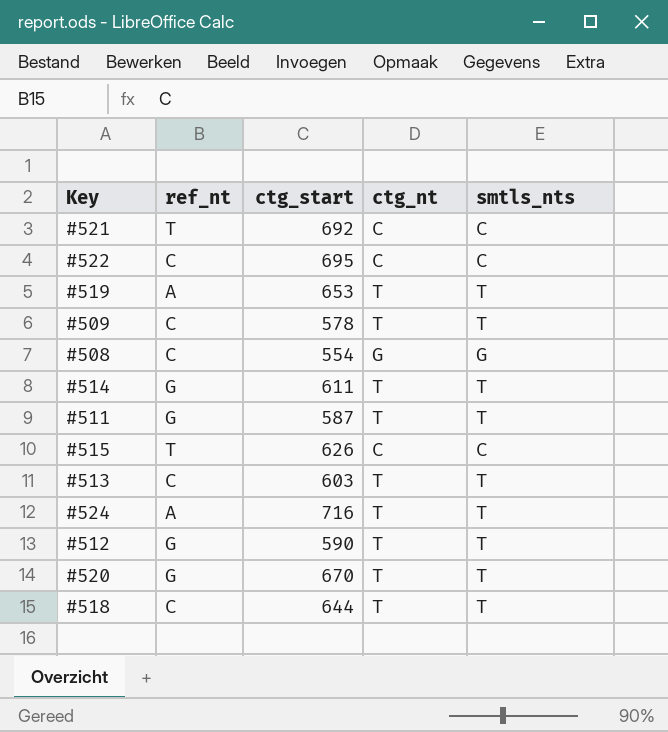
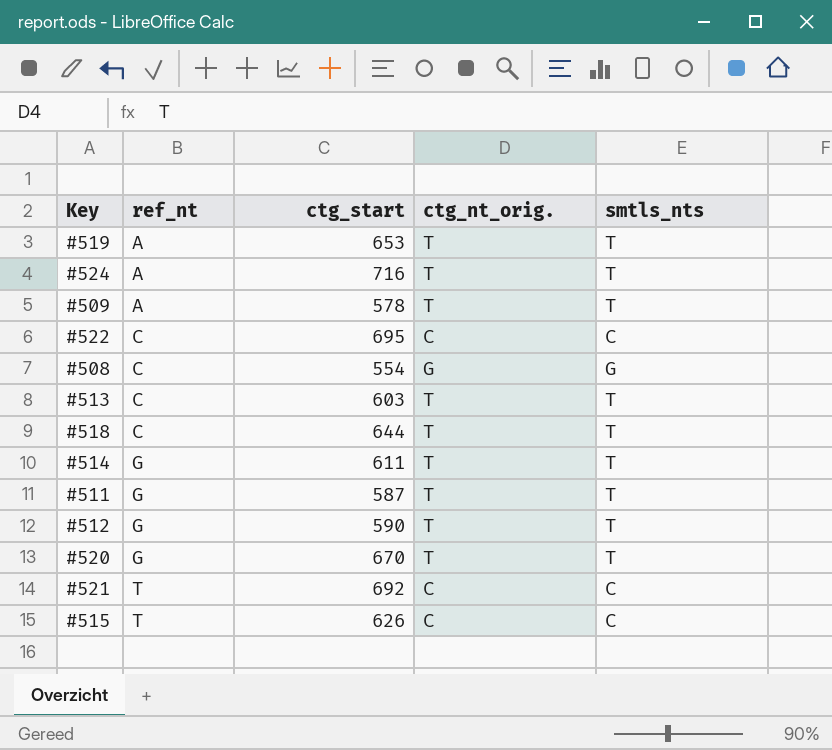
row order: none -> ref_nt ascending
column name: ctg_nt -> ctg_nt_orig.
#509 | ref_nt: C -> A

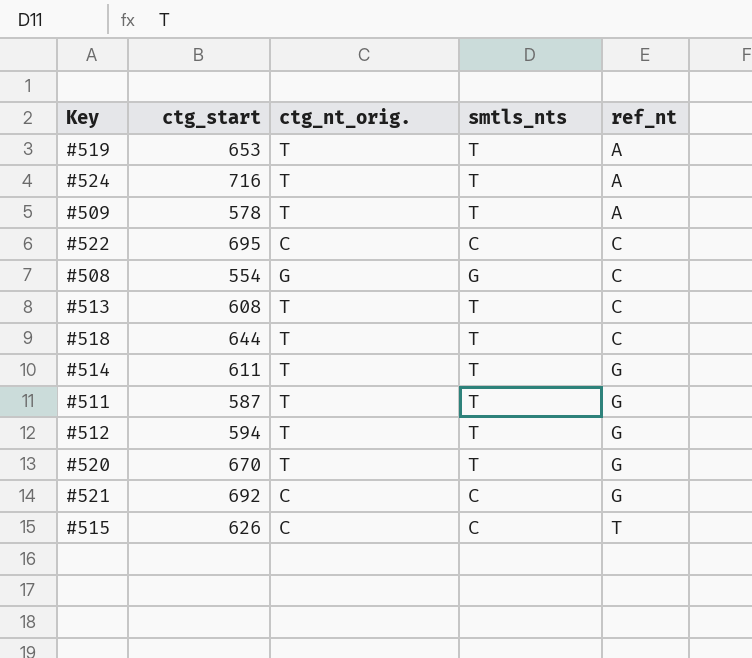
column ref_nt | position: 2 -> 5
#513 | ctg_start: 603 -> 608
#512 | ctg_start: 590 -> 594
#521 | ref_nt: T -> G

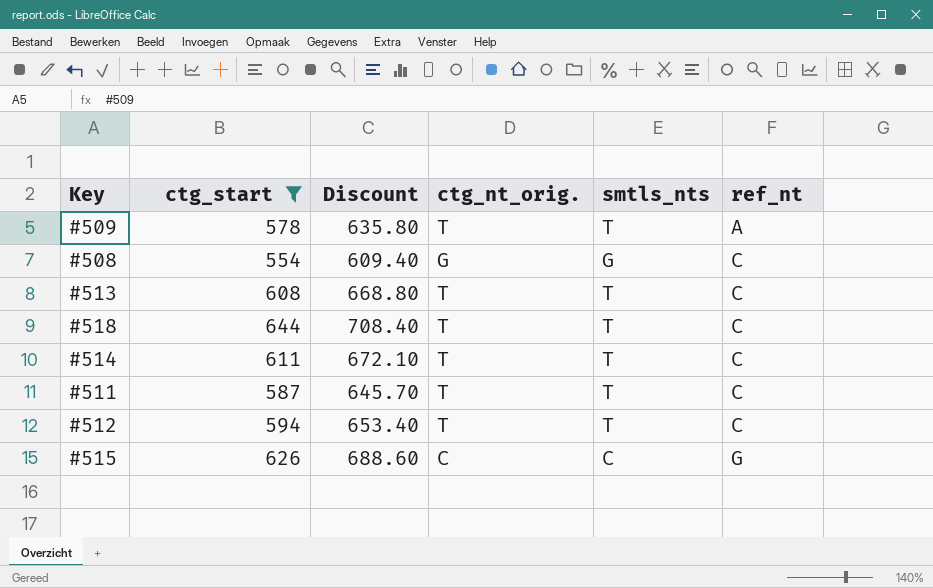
filter: none -> ctg_start <= 644
column Discount | formula: none -> [ctg_start] * 1.1
#514 | ref_nt: G -> C
#511 | ref_nt: G -> C
#512 | ref_nt: G -> C
#515 | ref_nt: T -> G

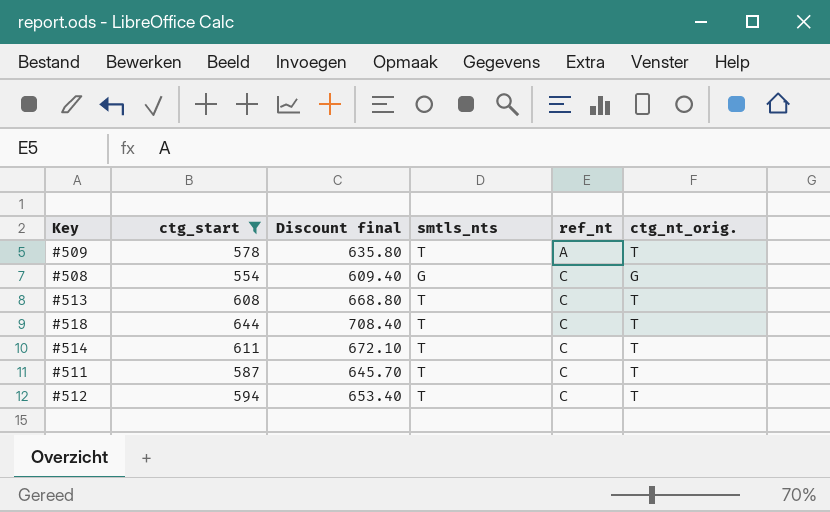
column name: Discount -> Discount final
column ctg_nt_orig. | position: 4 -> 6
row #515: 626 | 688.60 | C | C | G -> none

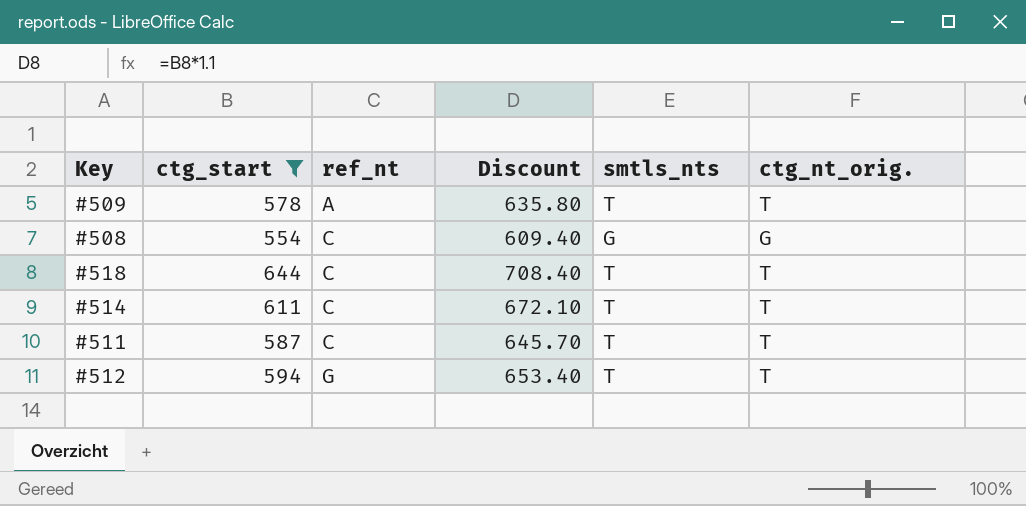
column ref_nt | position: 5 -> 3
column name: Discount final -> Discount
row #513: 608 | 668.80 | T | C | T -> none
#512 | ref_nt: C -> G

